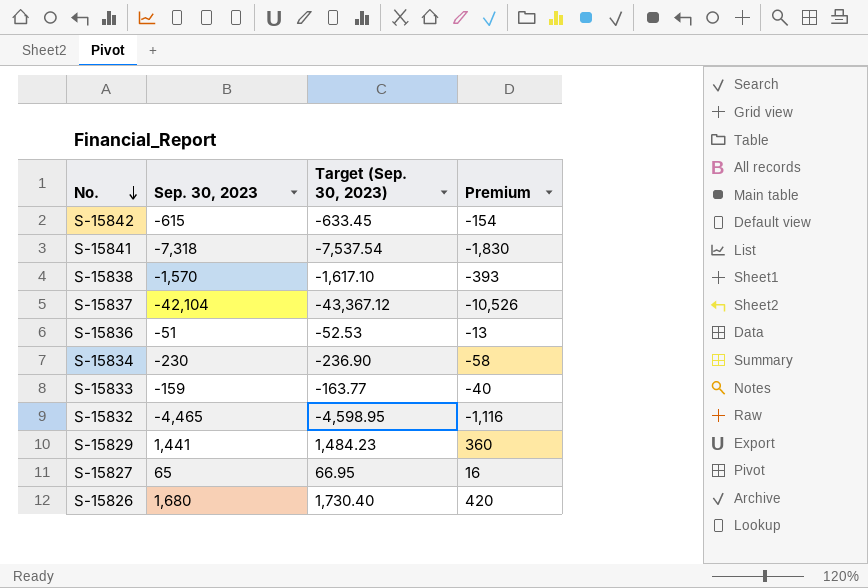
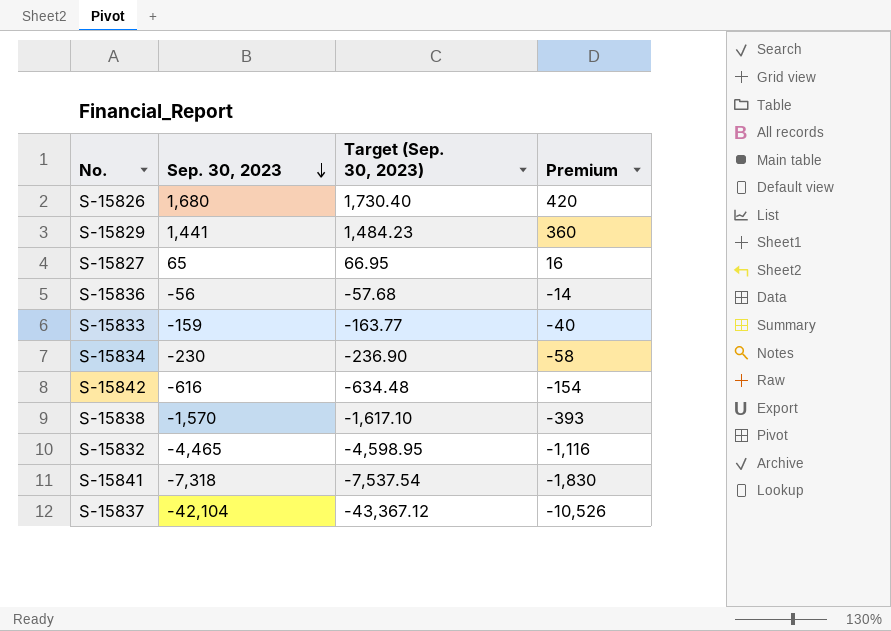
row order: No. descending -> Sep. 30, 2023 descending
S-15836 | Sep. 30, 2023: -51 -> -56
S-15836 | Target (Sep. 30, 2023): -52.53 -> -57.68
S-15836 | Premium: -13 -> -14
S-15842 | Sep. 30, 2023: -615 -> -616
S-15842 | Target (Sep. 30, 2023): -633.45 -> -634.48

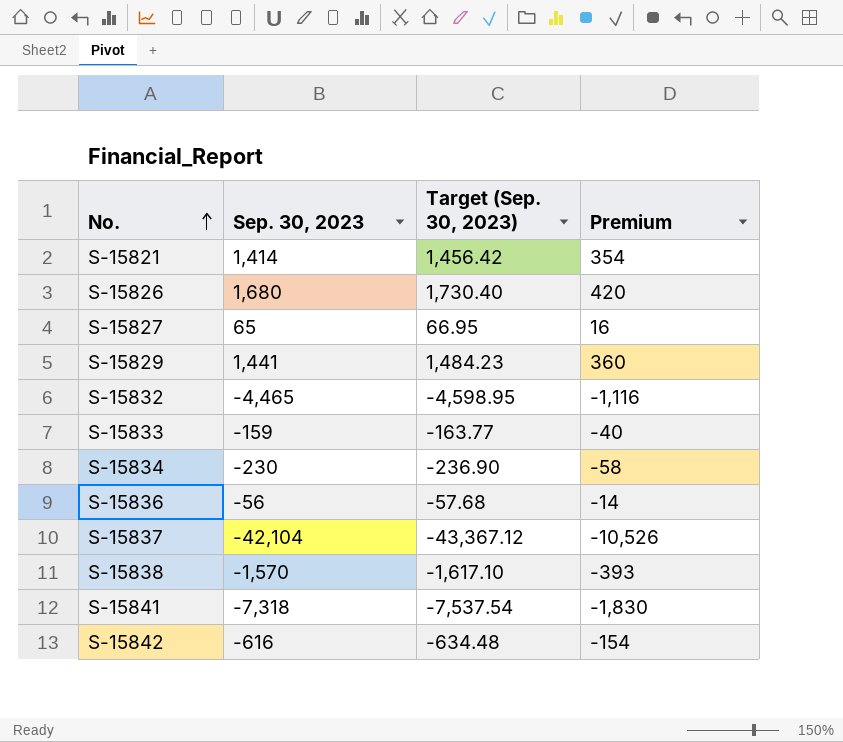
row order: Sep. 30, 2023 descending -> No. ascending
row S-15821: none -> 1,414 | 1,456.42 | 354

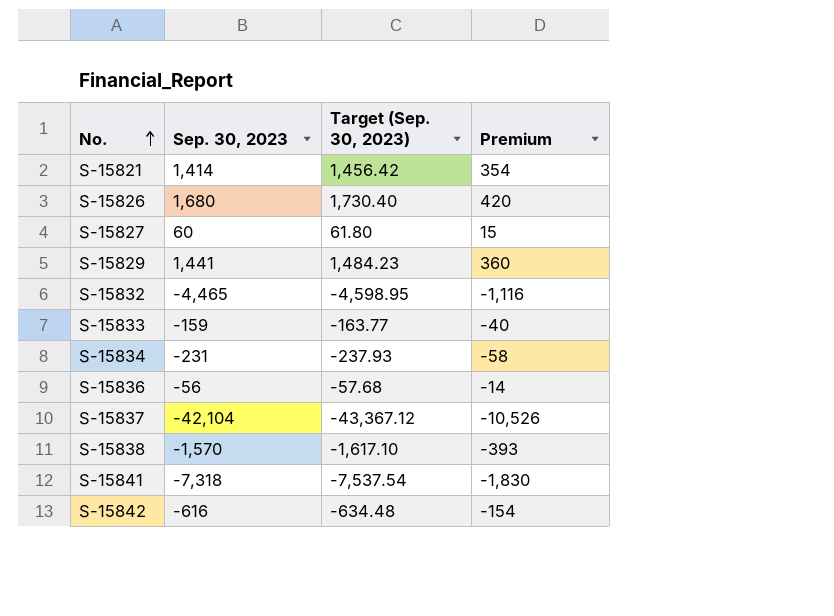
S-15827 | Sep. 30, 2023: 65 -> 60
S-15827 | Target (Sep. 30, 2023): 66.95 -> 61.80
S-15827 | Premium: 16 -> 15
S-15834 | Sep. 30, 2023: -230 -> -231
S-15834 | Target (Sep. 30, 2023): -236.90 -> -237.93

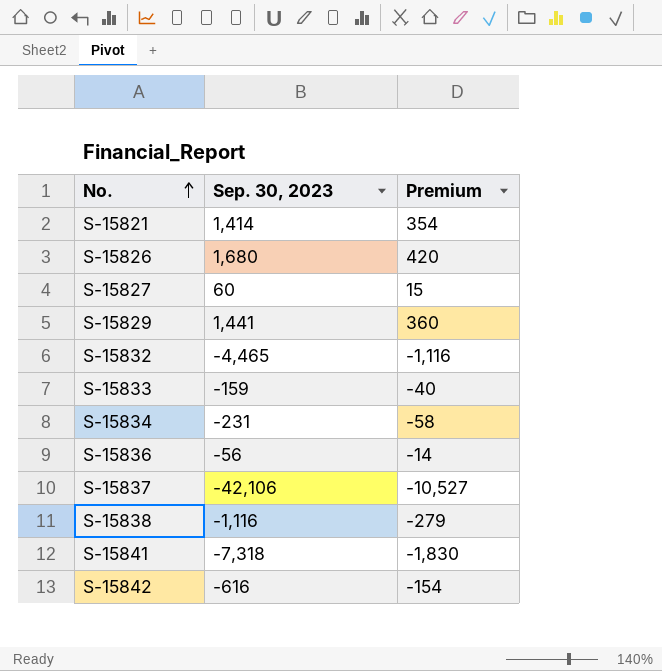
column Target (Sep. 30, 2023) | formula: [Sep. 30, 2023] * 1.03 -> none
S-15837 | Sep. 30, 2023: -42,104 -> -42,106
S-15837 | Premium: -10,526 -> -10,527
S-15838 | Sep. 30, 2023: -1,570 -> -1,116
S-15838 | Premium: -393 -> -279

